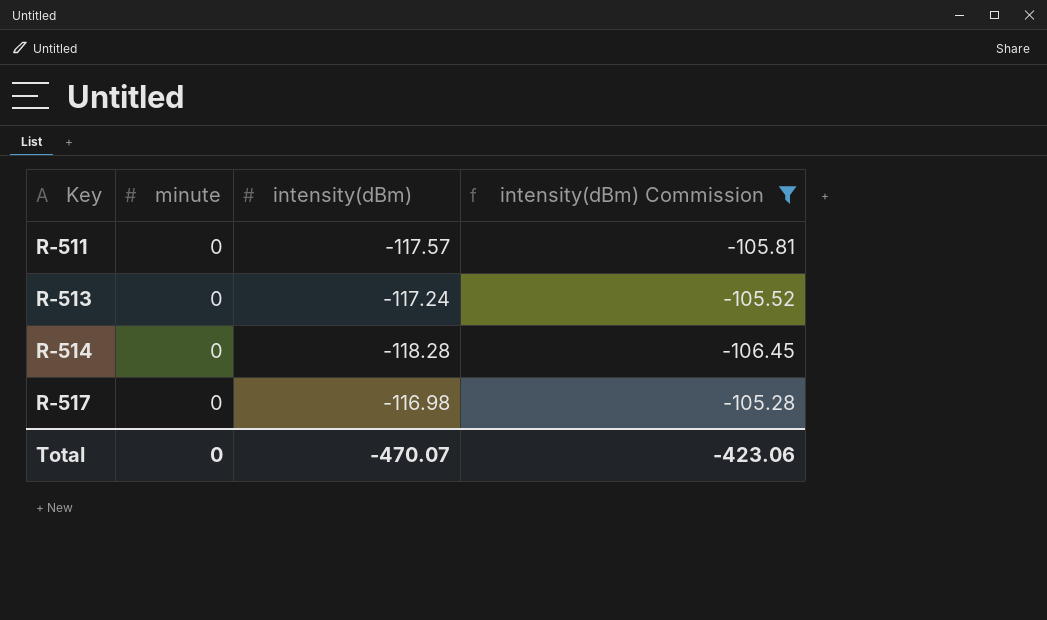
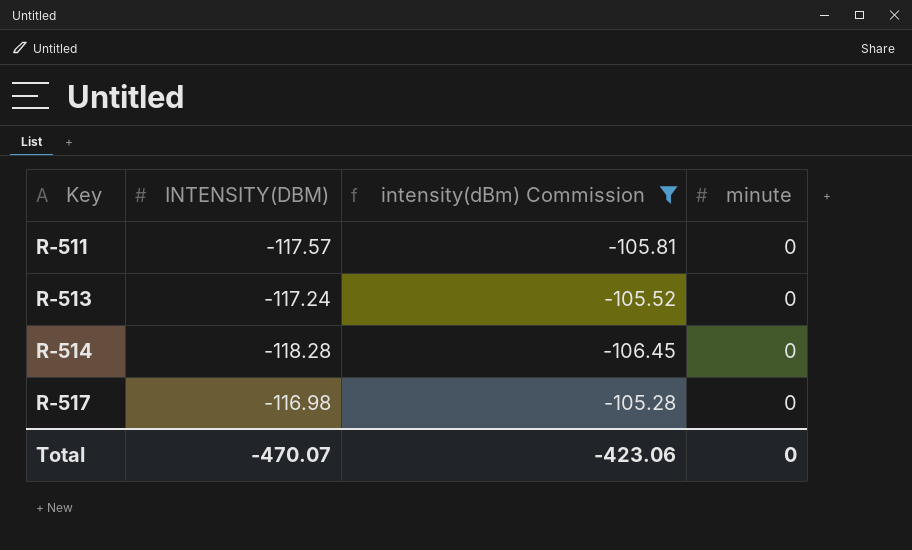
column name: intensity(dBm) -> INTENSITY(DBM)
column minute | position: 2 -> 4

